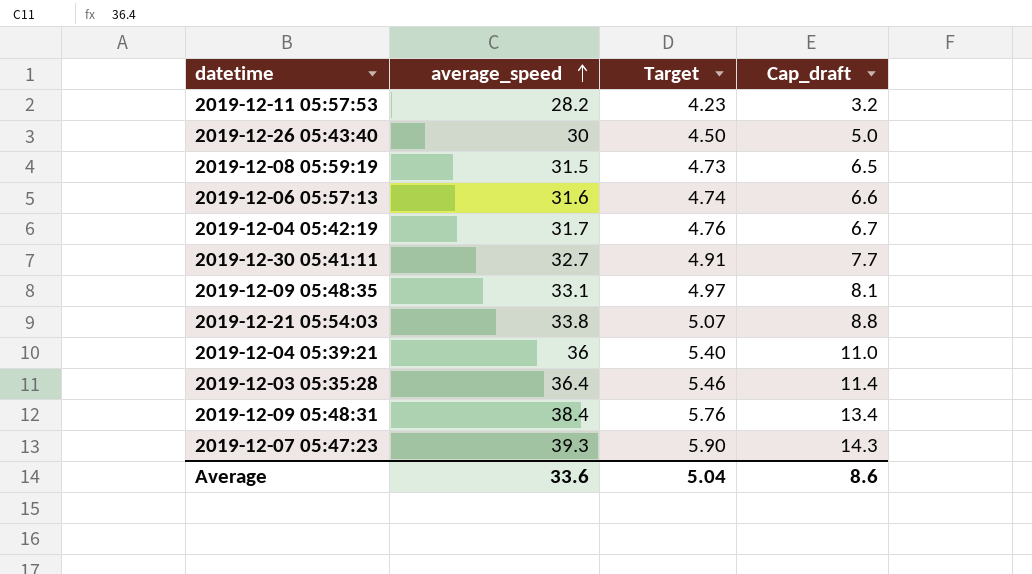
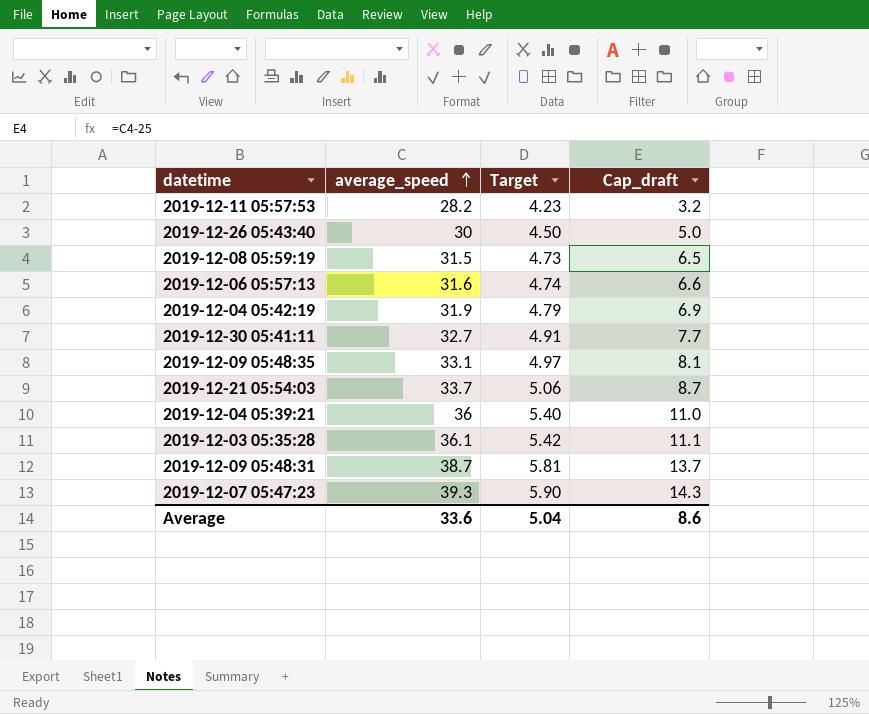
2019-12-04 05:42:19 | average_speed: 31.7 -> 31.9
2019-12-04 05:42:19 | Target: 4.76 -> 4.79
2019-12-04 05:42:19 | Cap_draft: 6.7 -> 6.9
2019-12-21 05:54:03 | average_speed: 33.8 -> 33.7
2019-12-21 05:54:03 | Target: 5.07 -> 5.06
2019-12-21 05:54:03 | Cap_draft: 8.8 -> 8.7
2019-12-03 05:35:28 | average_speed: 36.4 -> 36.1
2019-12-03 05:35:28 | Target: 5.46 -> 5.42
2019-12-03 05:35:28 | Cap_draft: 11.4 -> 11.1
2019-12-09 05:48:31 | average_speed: 38.4 -> 38.7
2019-12-09 05:48:31 | Target: 5.76 -> 5.81
2019-12-09 05:48:31 | Cap_draft: 13.4 -> 13.7

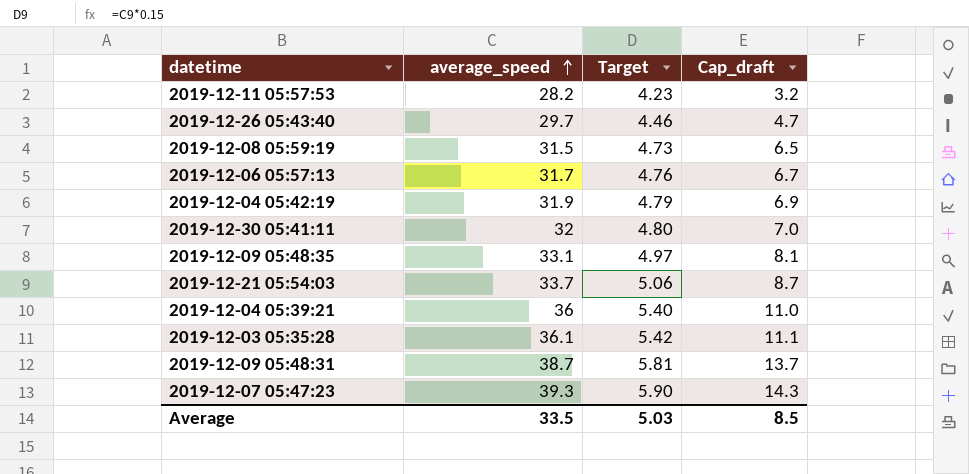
2019-12-26 05:43:40 | average_speed: 30 -> 29.7
2019-12-26 05:43:40 | Target: 4.50 -> 4.46
2019-12-26 05:43:40 | Cap_draft: 5.0 -> 4.7
2019-12-06 05:57:13 | average_speed: 31.6 -> 31.7
2019-12-06 05:57:13 | Target: 4.74 -> 4.76
2019-12-06 05:57:13 | Cap_draft: 6.6 -> 6.7
2019-12-30 05:41:11 | average_speed: 32.7 -> 32
2019-12-30 05:41:11 | Target: 4.91 -> 4.80
2019-12-30 05:41:11 | Cap_draft: 7.7 -> 7.0
Average | average_speed: 33.6 -> 33.5
Average | Target: 5.04 -> 5.03
Average | Cap_draft: 8.6 -> 8.5

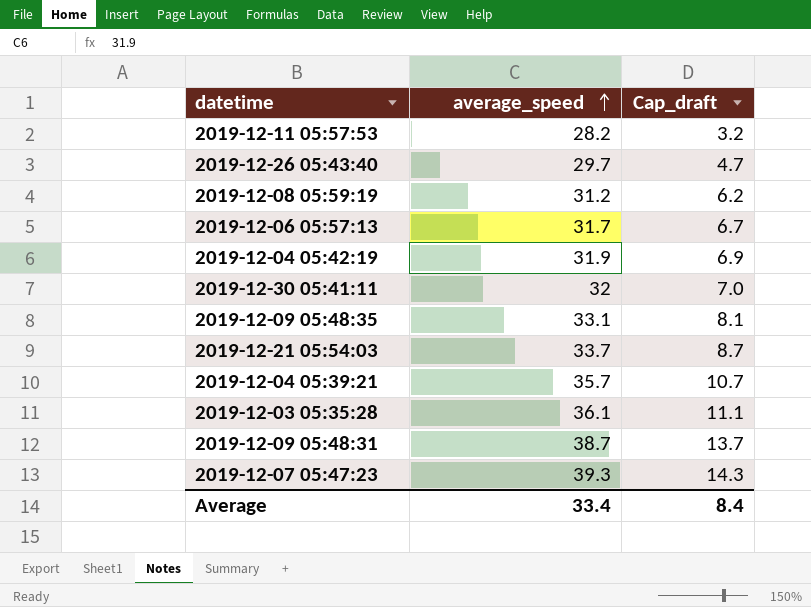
column Target | formula: [average_speed] * 0.15 -> none
2019-12-08 05:59:19 | average_speed: 31.5 -> 31.2
2019-12-08 05:59:19 | Cap_draft: 6.5 -> 6.2
2019-12-04 05:39:21 | average_speed: 36 -> 35.7
2019-12-04 05:39:21 | Cap_draft: 11.0 -> 10.7
Average | average_speed: 33.5 -> 33.4
Average | Cap_draft: 8.5 -> 8.4

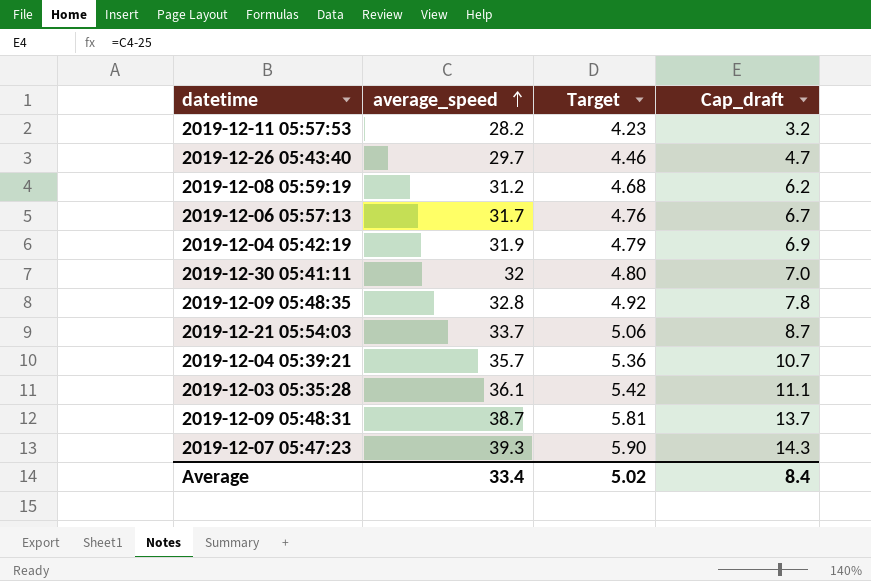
column Target | formula: none -> [average_speed] * 0.15
2019-12-09 05:48:35 | average_speed: 33.1 -> 32.8
2019-12-09 05:48:35 | Cap_draft: 8.1 -> 7.8

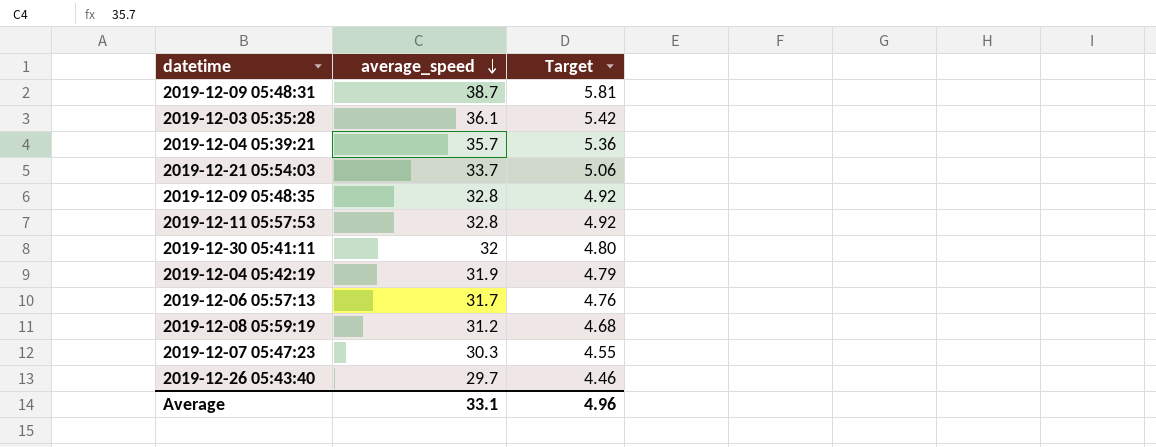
row order: average_speed ascending -> average_speed descending
column Cap_draft | formula: [average_speed] - 25 -> none
2019-12-11 05:57:53 | average_speed: 28.2 -> 32.8
2019-12-11 05:57:53 | Target: 4.23 -> 4.92
2019-12-07 05:47:23 | average_speed: 39.3 -> 30.3
2019-12-07 05:47:23 | Target: 5.90 -> 4.55
Average | average_speed: 33.4 -> 33.1
Average | Target: 5.02 -> 4.96

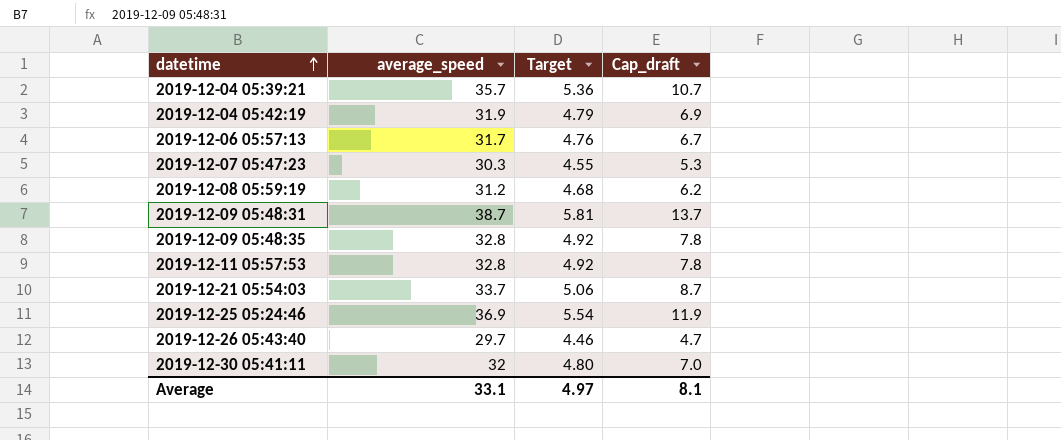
row order: average_speed descending -> datetime ascending
column Cap_draft | formula: none -> [average_speed] - 25
row 2019-12-03 05:35:28: 36.1 | 5.42 -> none
row 2019-12-25 05:24:46: none -> 36.9 | 5.54 | 11.9
Average | Target: 4.96 -> 4.97

